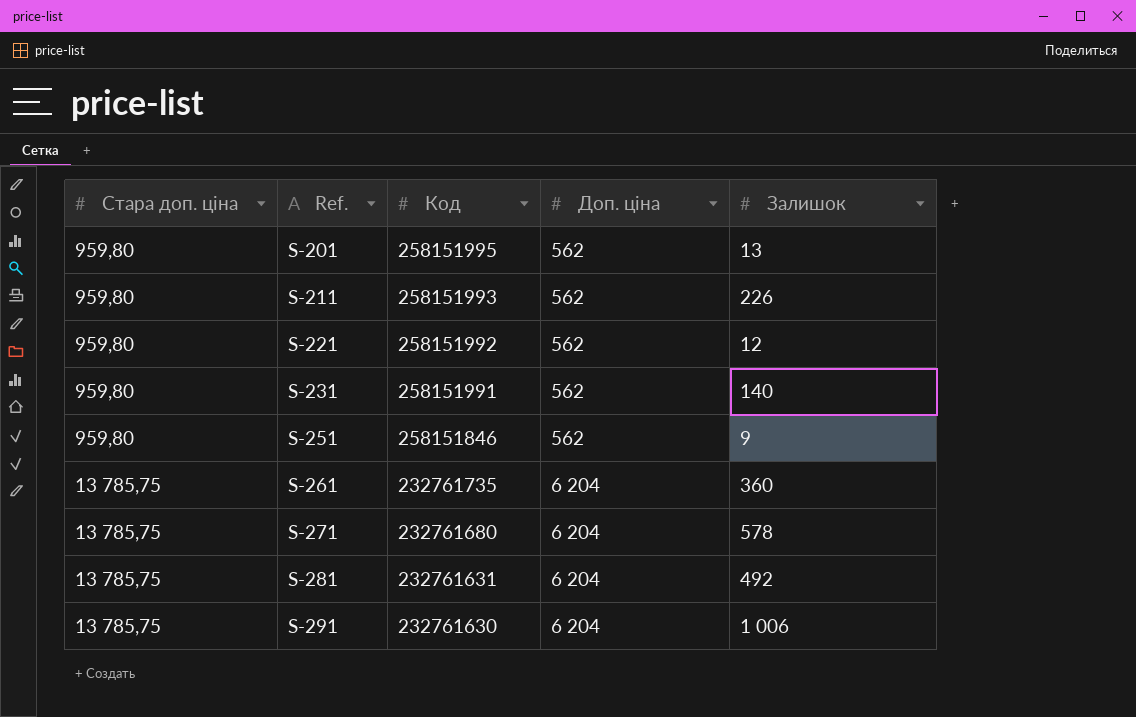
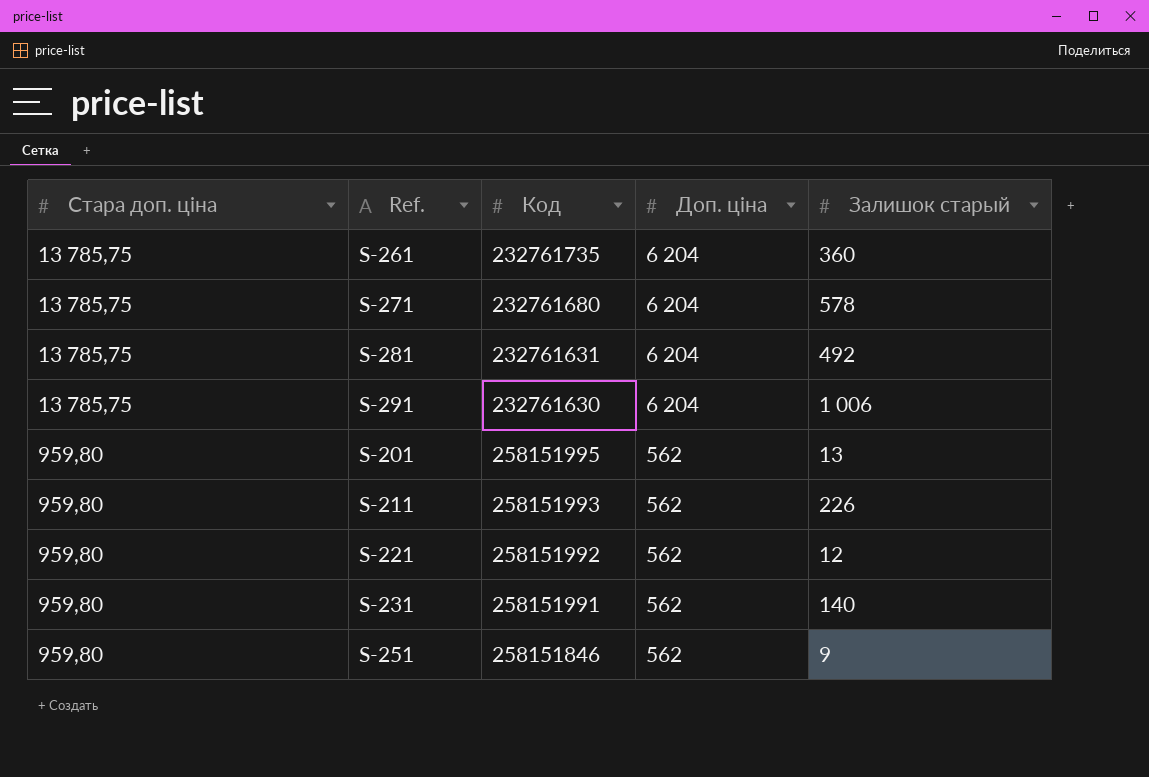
row order: Стара доп. ціна ascending -> Стара доп. ціна descending
column name: Залишок -> Залишок старый

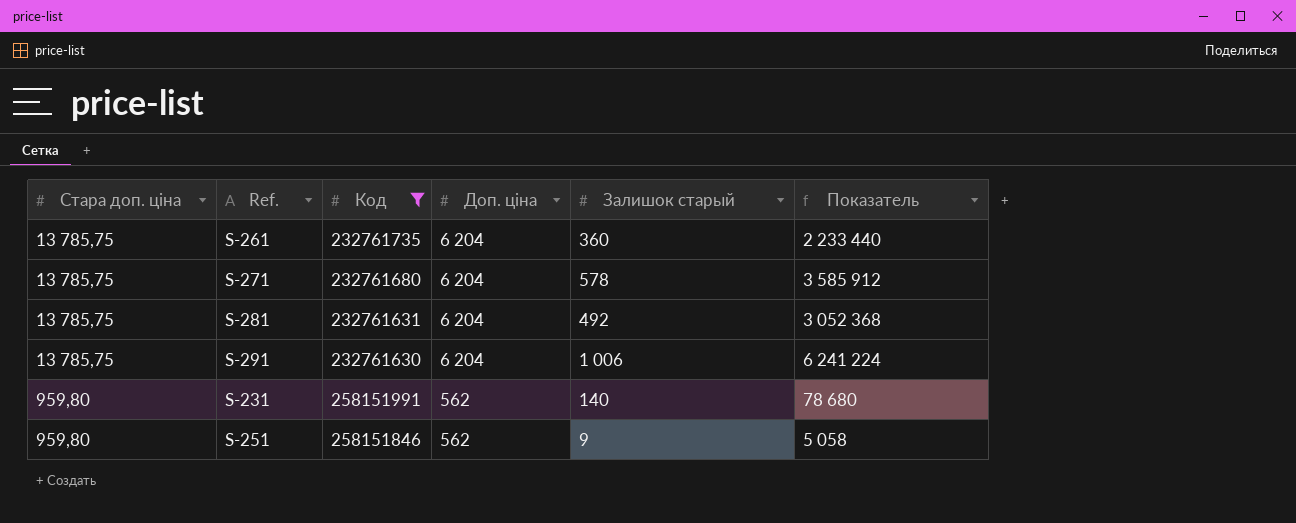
filter: none -> Код <= 258151991
column Показатель | formula: none -> [Доп. ціна] * [Залишок старый]

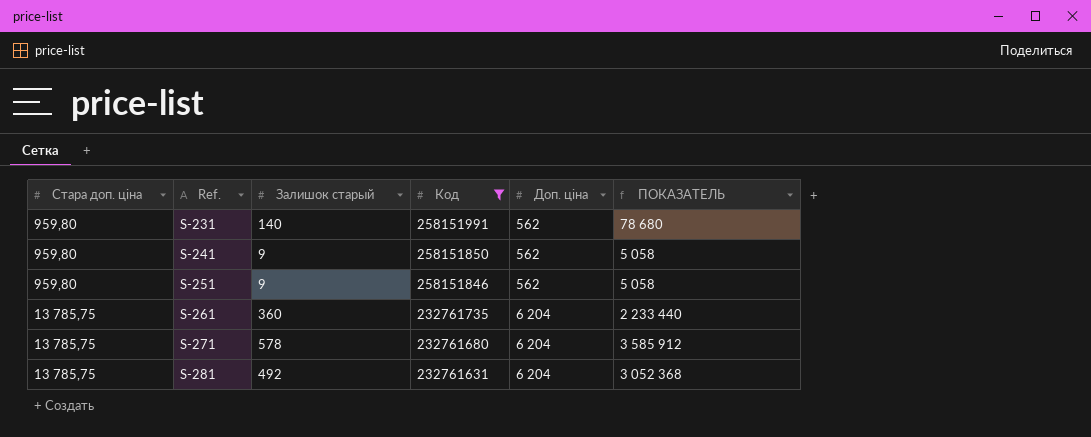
row order: Стара доп. ціна descending -> Стара доп. ціна ascending
column Залишок старый | position: 5 -> 3
column name: Показатель -> ПОКАЗАТЕЛЬ
row S-291: 13 785,75 | 232761630 | 6 204 | 1 006 | 6 241 224 -> none
row S-241: none -> 959,80 | 9 | 258151850 | 562 | 5 058

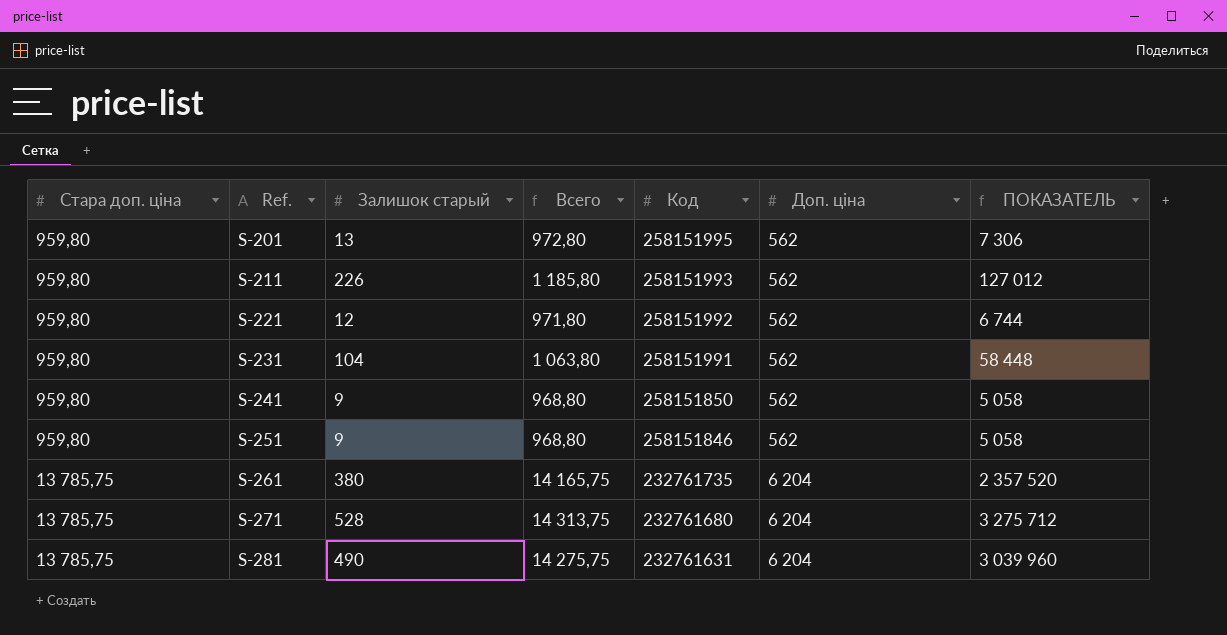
filter: Код <= 258151991 -> none
column Всего | formula: none -> [Стара доп. ціна] + [Залишок старый]
S-231 | Залишок старый: 140 -> 104
S-231 | ПОКАЗАТЕЛЬ: 78 680 -> 58 448
S-261 | Залишок старый: 360 -> 380
S-261 | ПОКАЗАТЕЛЬ: 2 233 440 -> 2 357 520
S-271 | Залишок старый: 578 -> 528
S-271 | ПОКАЗАТЕЛЬ: 3 585 912 -> 3 275 712
S-281 | Залишок старый: 492 -> 490
S-281 | ПОКАЗАТЕЛЬ: 3 052 368 -> 3 039 960

